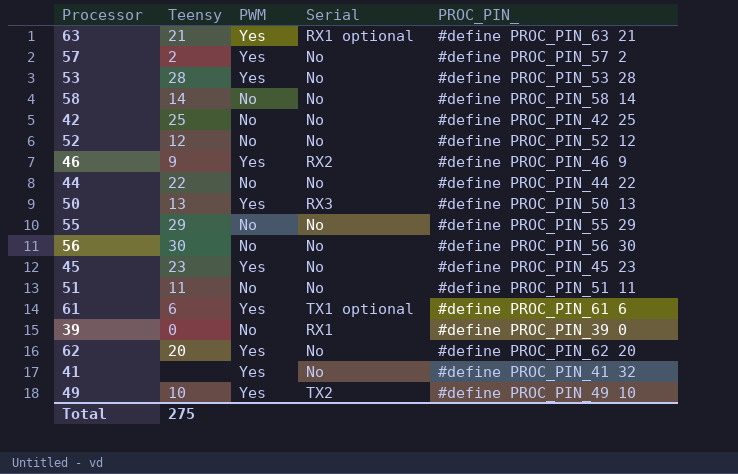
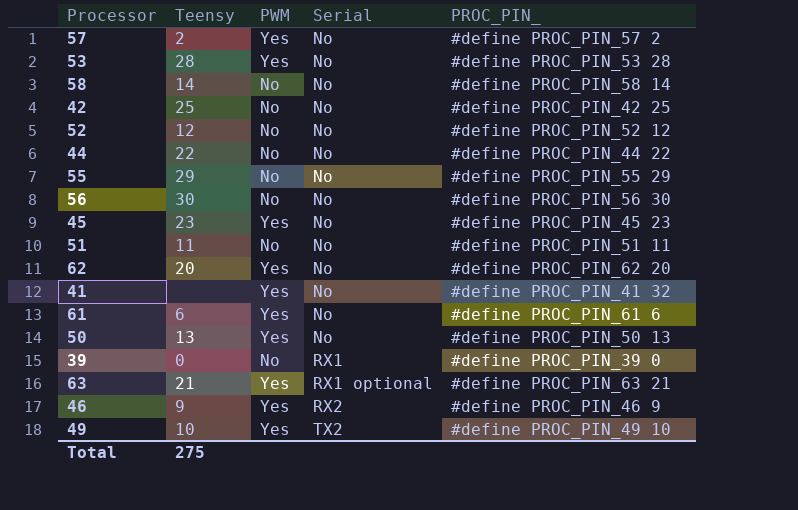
row order: none -> Serial ascending
61 | Serial: TX1 optional -> No
50 | Serial: RX3 -> No

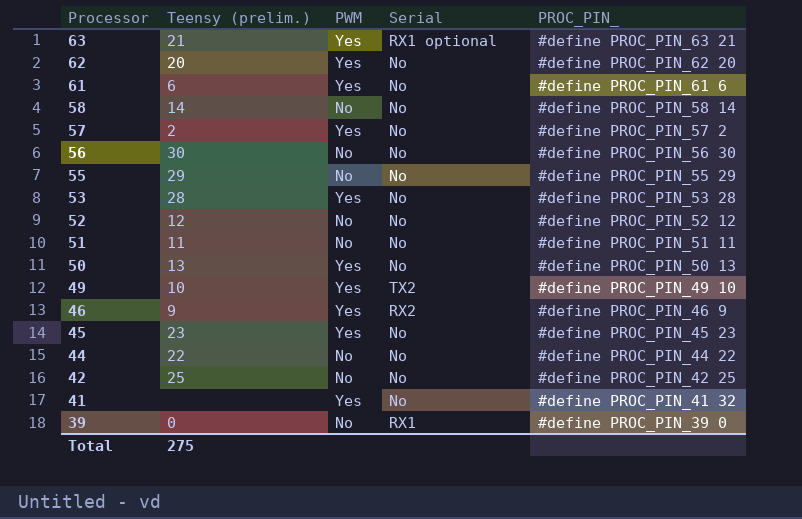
row order: Serial ascending -> Processor descending
column name: Teensy -> Teensy (prelim.)

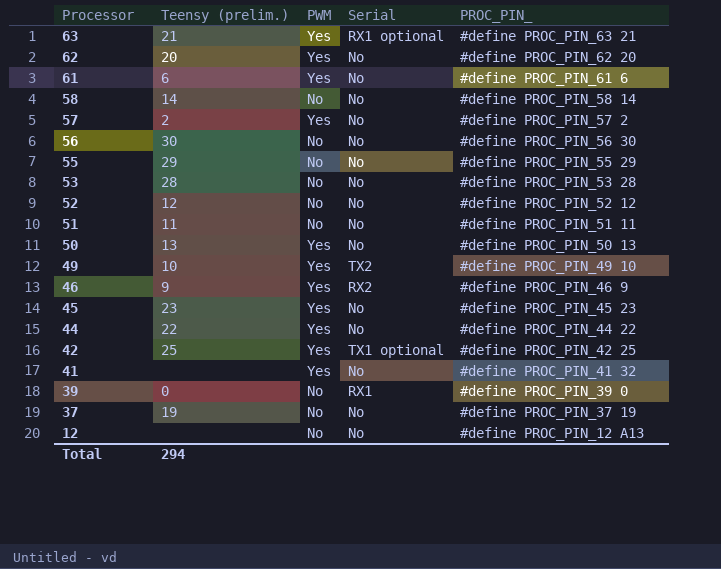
53 | PWM: Yes -> No
44 | PWM: No -> Yes
42 | PWM: No -> Yes
42 | Serial: No -> TX1 optional
row 37: none -> 19 | No | No | #define PROC_PIN_37 19
row 12: none -> none | No | No | #define PROC_PIN_12 A13
Total | Teensy (prelim.): 275 -> 294

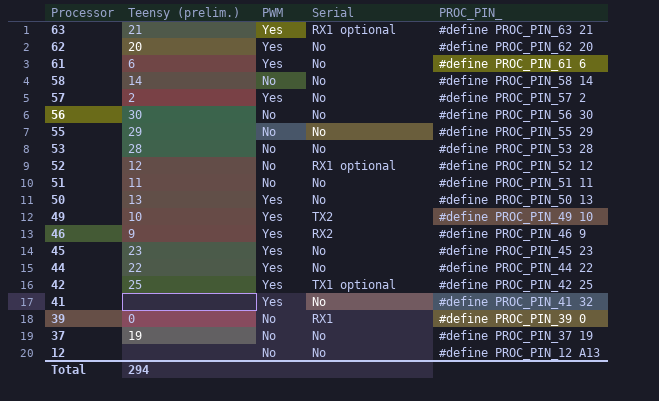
52 | Serial: No -> RX1 optional

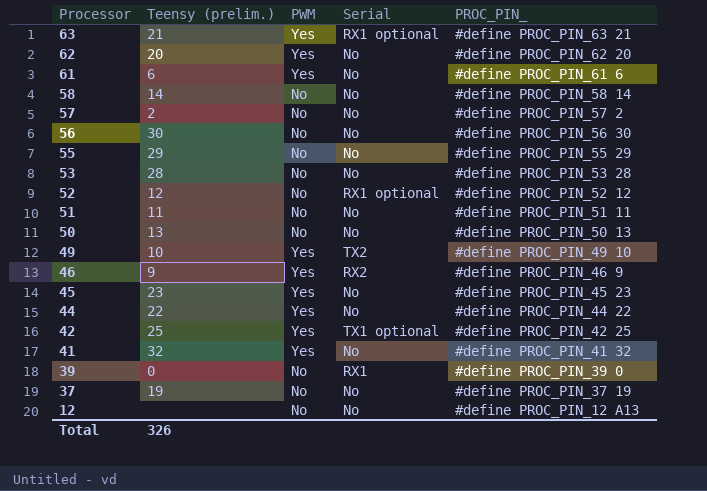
57 | PWM: Yes -> No
50 | PWM: Yes -> No
41 | Teensy (prelim.): none -> 32
Total | Teensy (prelim.): 294 -> 326

